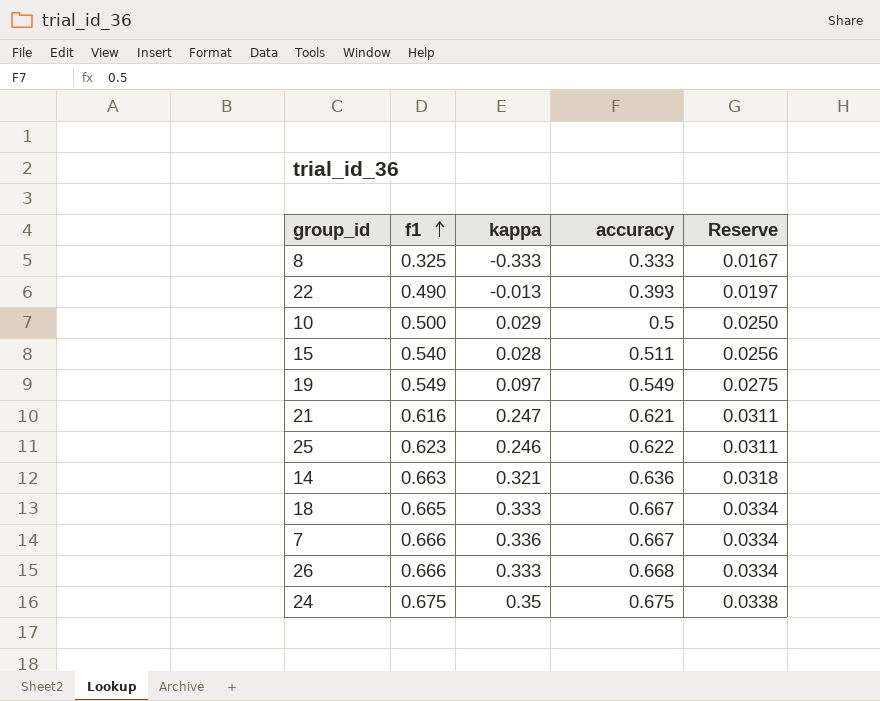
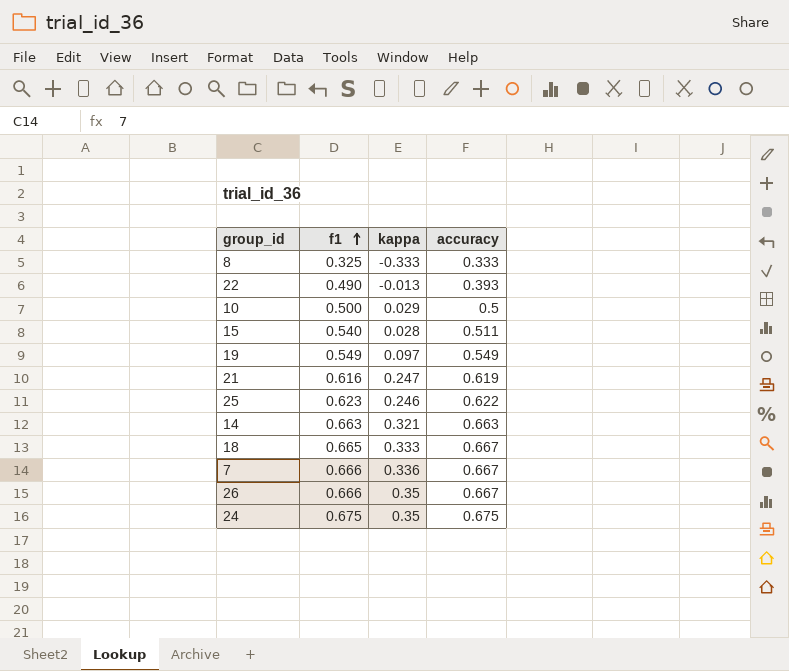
column Reserve | formula: [accuracy] * 0.05 -> none
21 | accuracy: 0.621 -> 0.619
14 | accuracy: 0.636 -> 0.663
26 | kappa: 0.333 -> 0.35
26 | accuracy: 0.668 -> 0.667

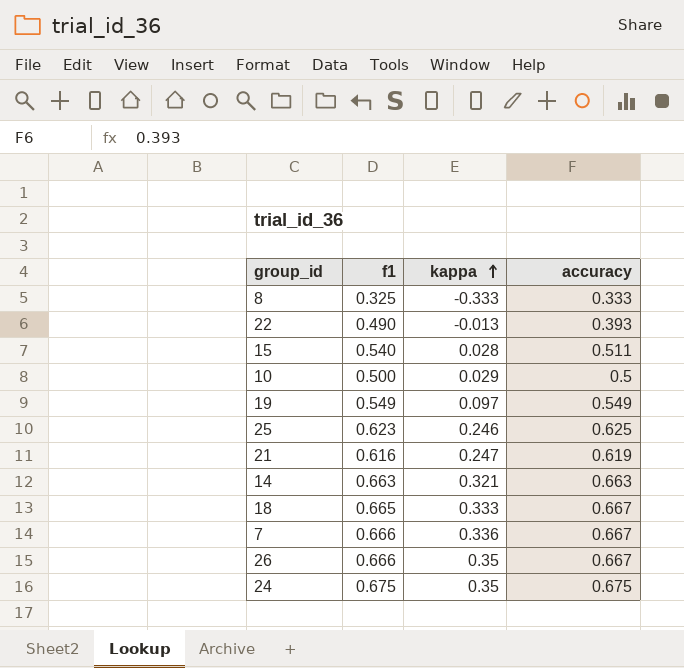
row order: f1 ascending -> kappa ascending
25 | accuracy: 0.622 -> 0.625

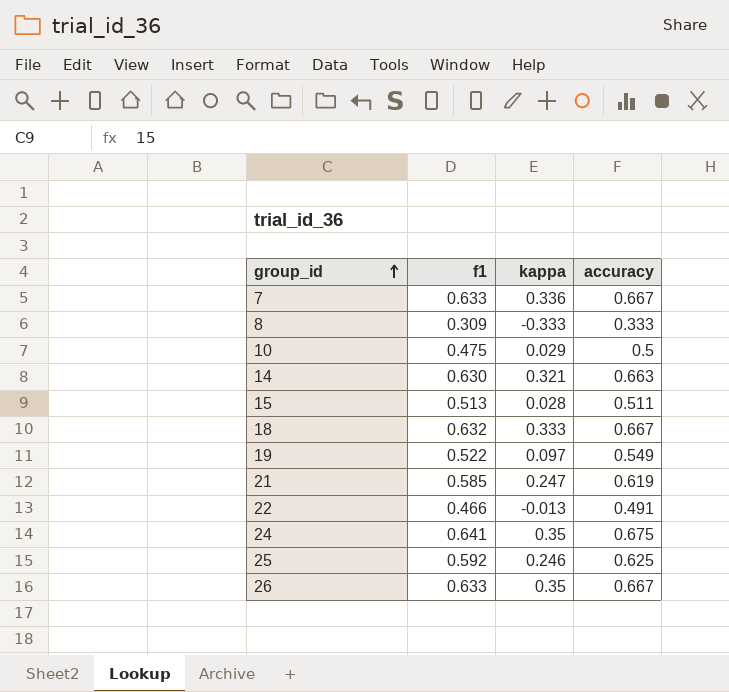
row order: kappa ascending -> group_id ascending
7 | f1: 0.666 -> 0.633
8 | f1: 0.325 -> 0.309
10 | f1: 0.500 -> 0.475
14 | f1: 0.663 -> 0.630
15 | f1: 0.540 -> 0.513
18 | f1: 0.665 -> 0.632
19 | f1: 0.549 -> 0.522
21 | f1: 0.616 -> 0.585
22 | f1: 0.490 -> 0.466
22 | accuracy: 0.393 -> 0.491
24 | f1: 0.675 -> 0.641
25 | f1: 0.623 -> 0.592
26 | f1: 0.666 -> 0.633

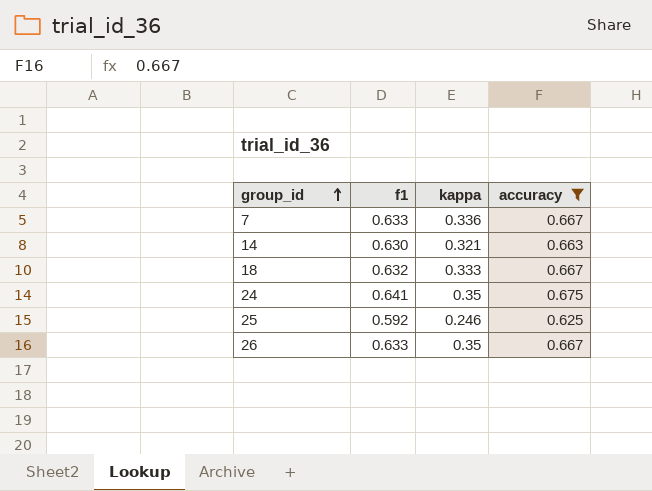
filter: none -> accuracy >= 0.625

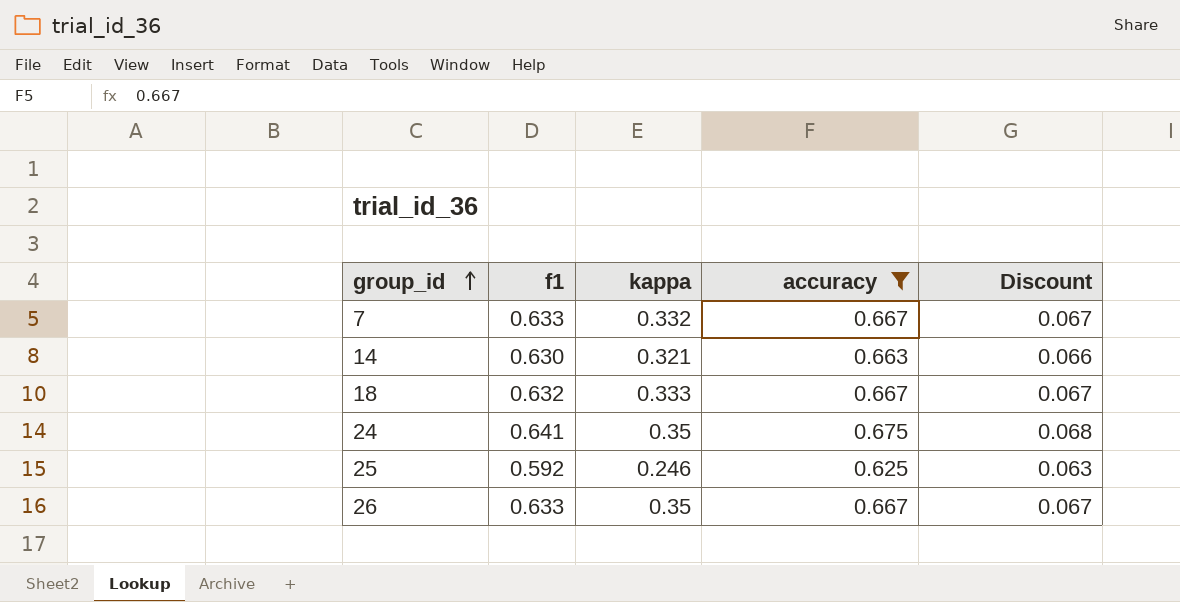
column Discount | formula: none -> [accuracy] * 0.1
7 | kappa: 0.336 -> 0.332

